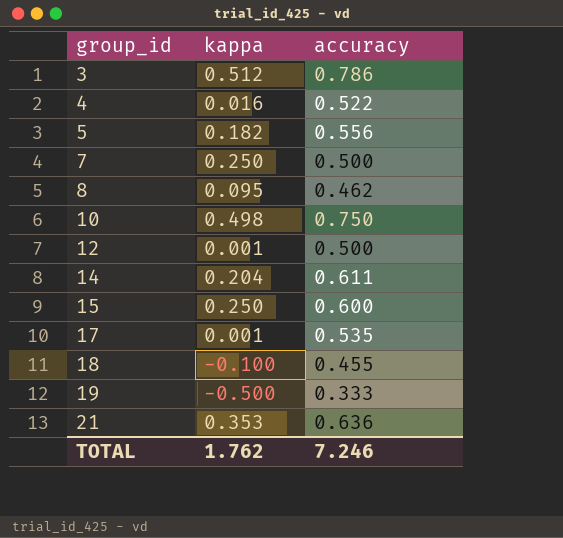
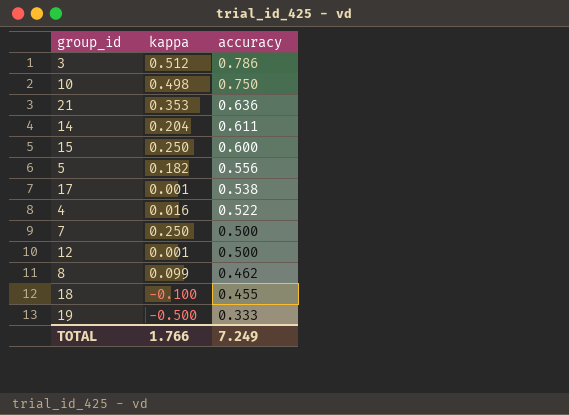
row order: group_id ascending -> accuracy descending
17 | accuracy: 0.535 -> 0.538
8 | kappa: 0.095 -> 0.099
TOTAL | kappa: 1.762 -> 1.766
TOTAL | accuracy: 7.246 -> 7.249

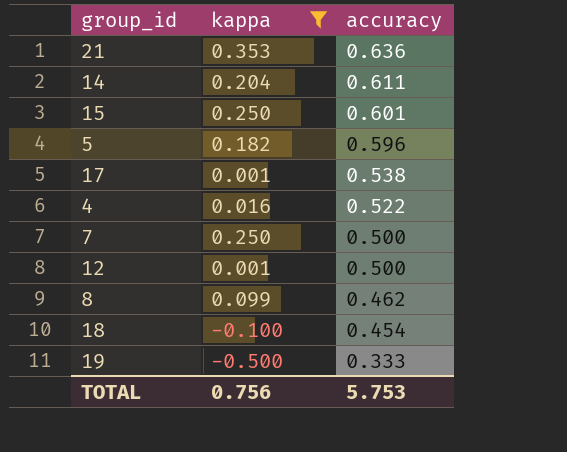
filter: none -> kappa <= 0.353
15 | accuracy: 0.600 -> 0.601
5 | accuracy: 0.556 -> 0.596
18 | accuracy: 0.455 -> 0.454
TOTAL | kappa: 1.766 -> 0.756
TOTAL | accuracy: 7.249 -> 5.753

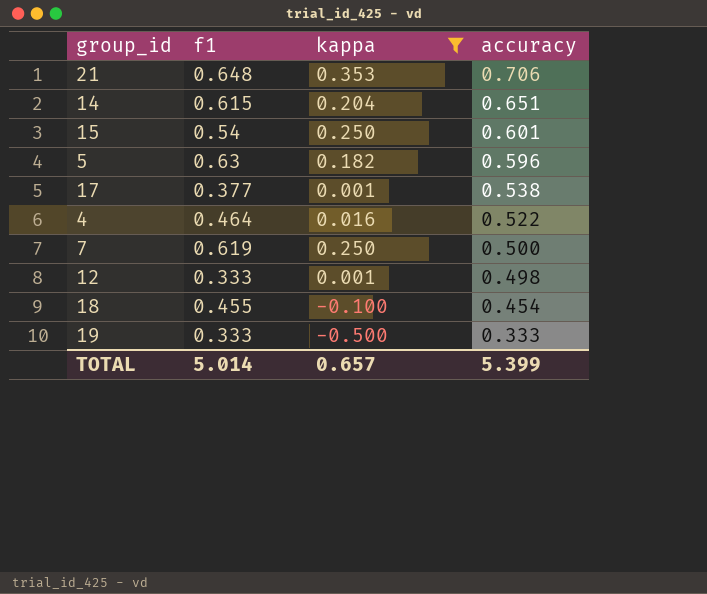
column f1 | position: none -> 2
row 8: 0.099 | 0.462 -> none
21 | accuracy: 0.636 -> 0.706
14 | accuracy: 0.611 -> 0.651
12 | accuracy: 0.500 -> 0.498
TOTAL | kappa: 0.756 -> 0.657
TOTAL | accuracy: 5.753 -> 5.399

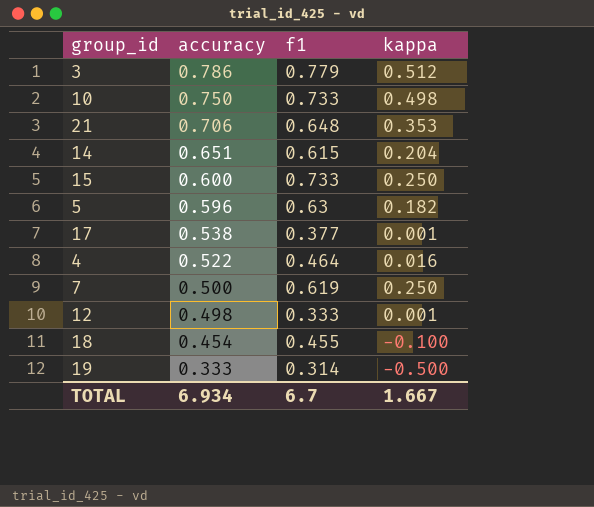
filter: kappa <= 0.353 -> none
column accuracy | position: 4 -> 2
15 | accuracy: 0.601 -> 0.600
15 | f1: 0.54 -> 0.733
19 | f1: 0.333 -> 0.314
TOTAL | accuracy: 5.399 -> 6.934
TOTAL | f1: 5.014 -> 6.7
TOTAL | kappa: 0.657 -> 1.667

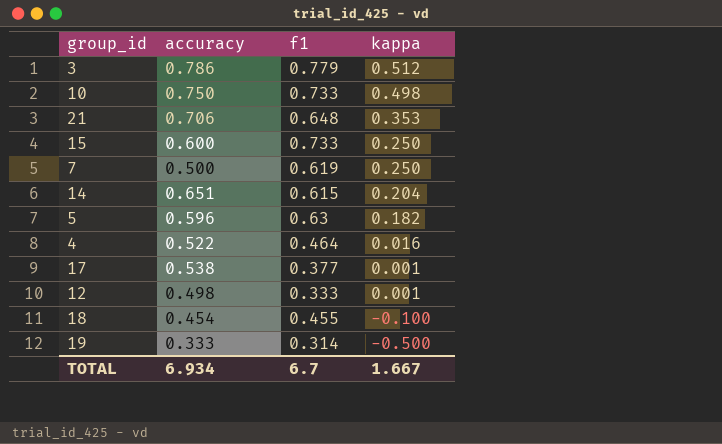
row order: accuracy descending -> kappa descending

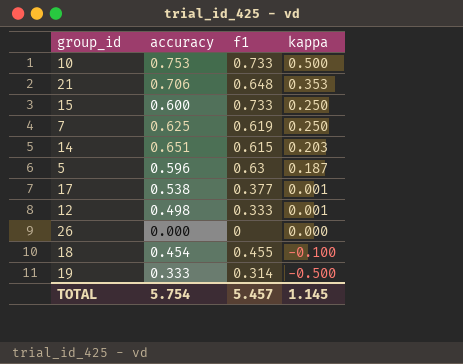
row 3: 0.786 | 0.779 | 0.512 -> none
row 4: 0.522 | 0.464 | 0.016 -> none
10 | accuracy: 0.750 -> 0.753
10 | kappa: 0.498 -> 0.500
7 | accuracy: 0.500 -> 0.625
14 | kappa: 0.204 -> 0.203
5 | kappa: 0.182 -> 0.187
row 26: none -> 0.000 | 0 | 0.000
TOTAL | accuracy: 6.934 -> 5.754
TOTAL | f1: 6.7 -> 5.457
TOTAL | kappa: 1.667 -> 1.145

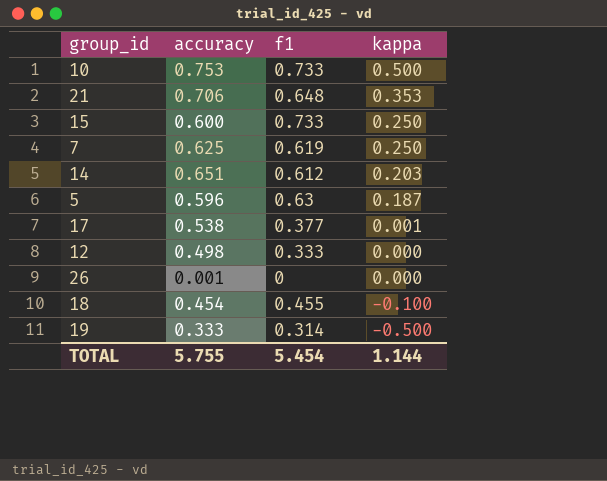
14 | f1: 0.615 -> 0.612
12 | kappa: 0.001 -> 0.000
26 | accuracy: 0.000 -> 0.001
TOTAL | accuracy: 5.754 -> 5.755
TOTAL | f1: 5.457 -> 5.454
TOTAL | kappa: 1.145 -> 1.144

